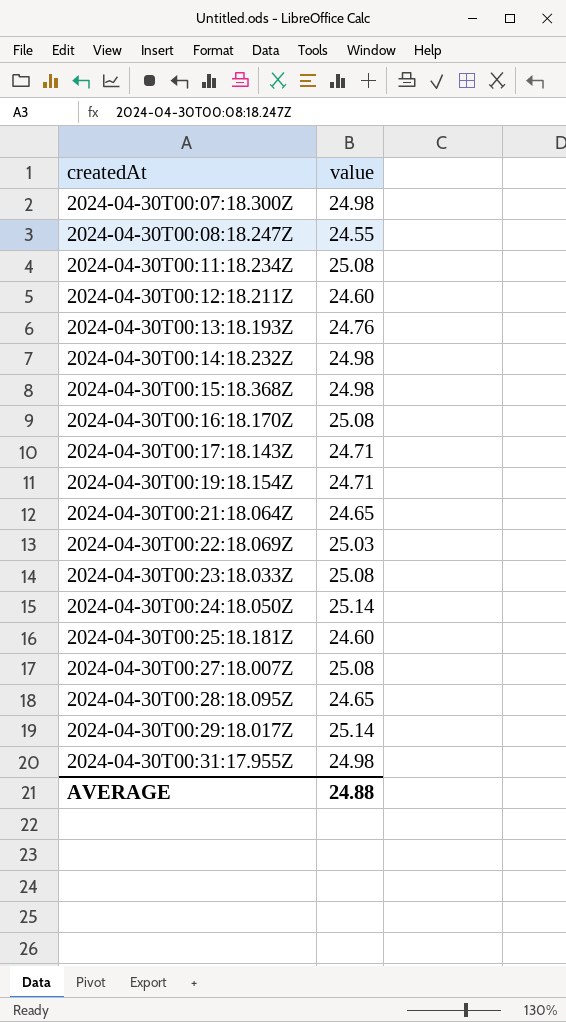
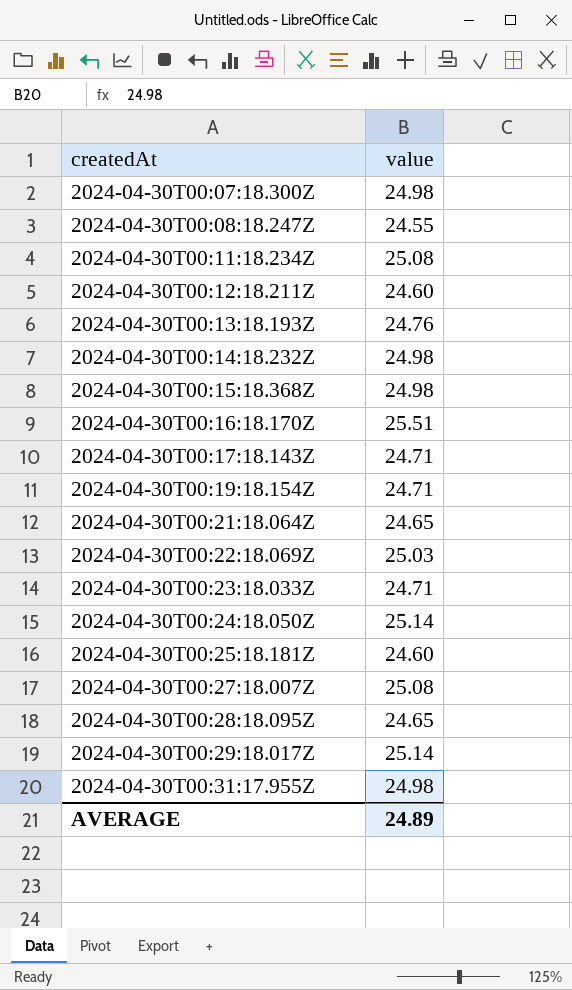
2024-04-30T00:16:18.170Z | value: 25.08 -> 25.51
2024-04-30T00:23:18.033Z | value: 25.08 -> 24.71
AVERAGE | value: 24.88 -> 24.89

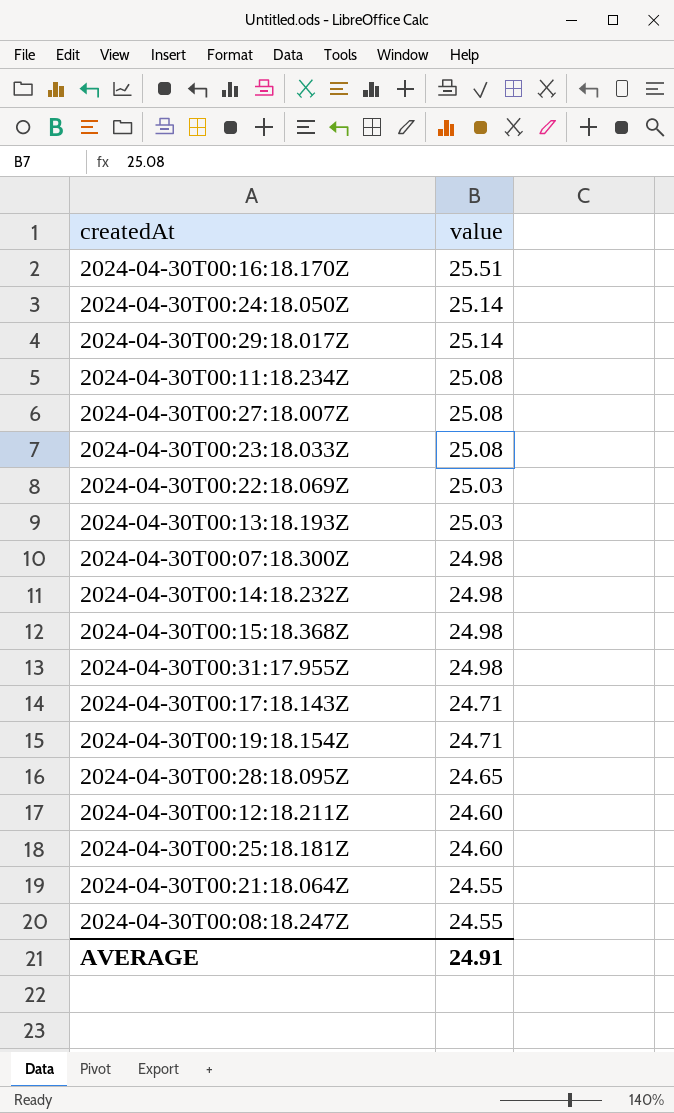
row order: createdAt ascending -> value descending
2024-04-30T00:23:18.033Z | value: 24.71 -> 25.08
2024-04-30T00:13:18.193Z | value: 24.76 -> 25.03
2024-04-30T00:21:18.064Z | value: 24.65 -> 24.55
AVERAGE | value: 24.89 -> 24.91

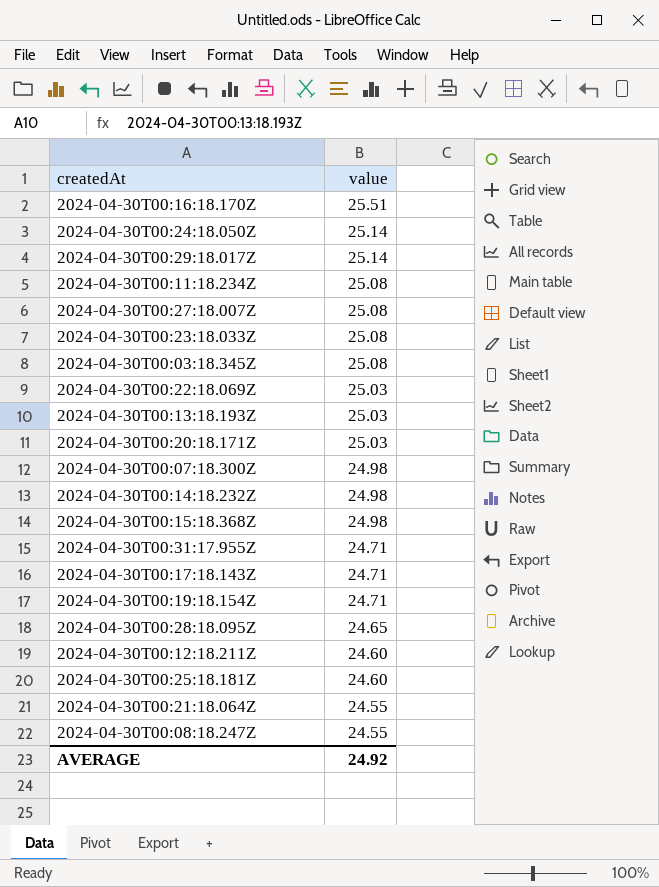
row 2024-04-30T00:03:18.345Z: none -> 25.08
row 2024-04-30T00:20:18.171Z: none -> 25.03
2024-04-30T00:31:17.955Z | value: 24.98 -> 24.71
AVERAGE | value: 24.91 -> 24.92

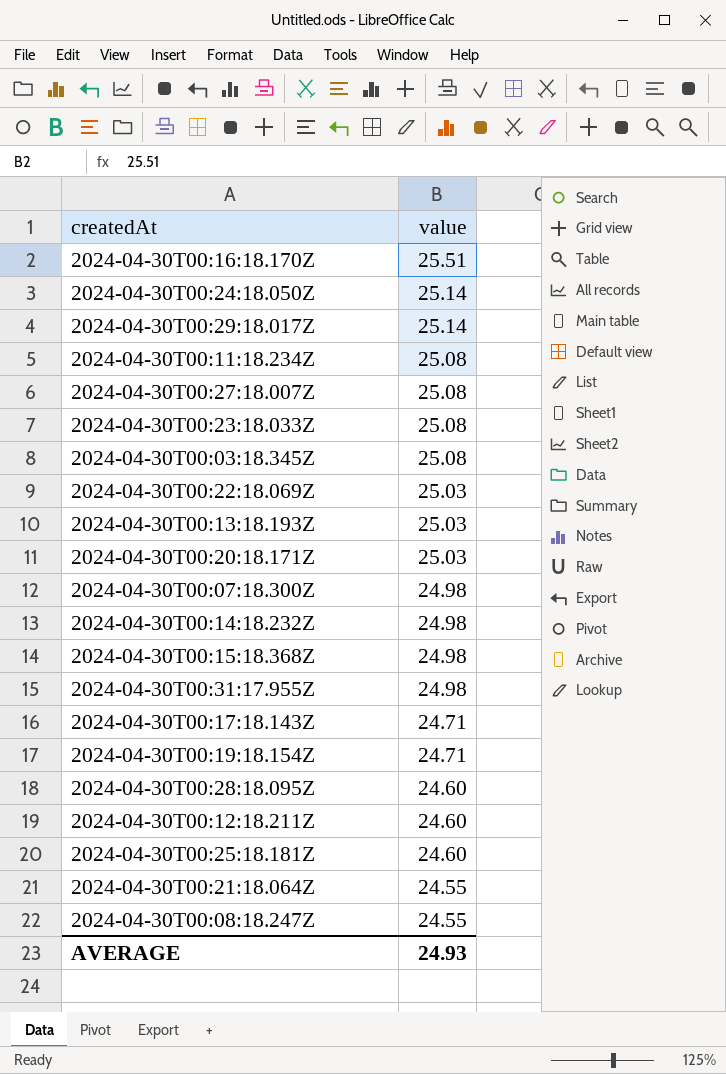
2024-04-30T00:31:17.955Z | value: 24.71 -> 24.98
2024-04-30T00:28:18.095Z | value: 24.65 -> 24.60
AVERAGE | value: 24.92 -> 24.93

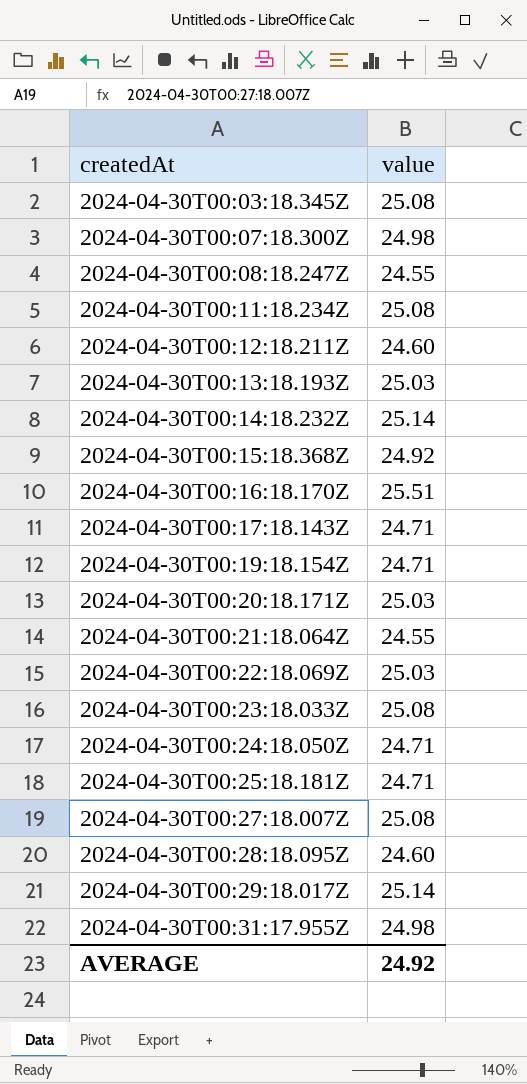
row order: value descending -> createdAt ascending
2024-04-30T00:14:18.232Z | value: 24.98 -> 25.14
2024-04-30T00:15:18.368Z | value: 24.98 -> 24.92
2024-04-30T00:24:18.050Z | value: 25.14 -> 24.71
2024-04-30T00:25:18.181Z | value: 24.60 -> 24.71
AVERAGE | value: 24.93 -> 24.92

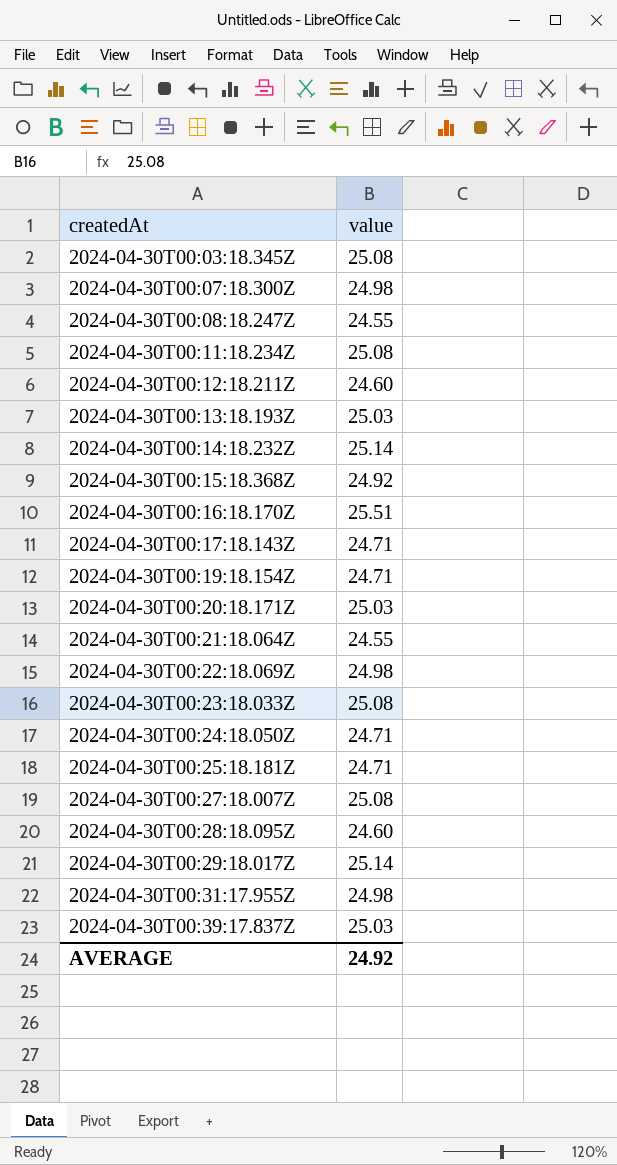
2024-04-30T00:22:18.069Z | value: 25.03 -> 24.98
row 2024-04-30T00:39:17.837Z: none -> 25.03

